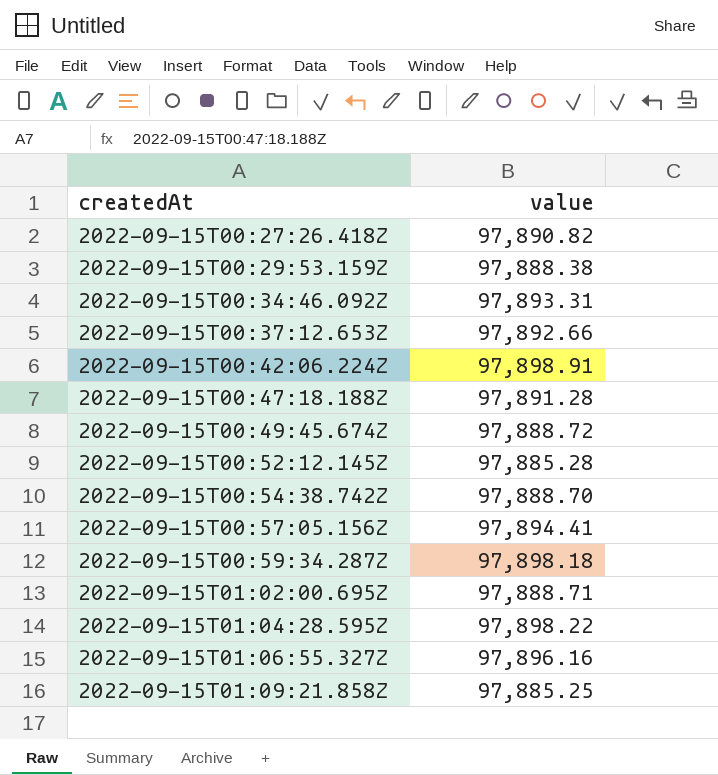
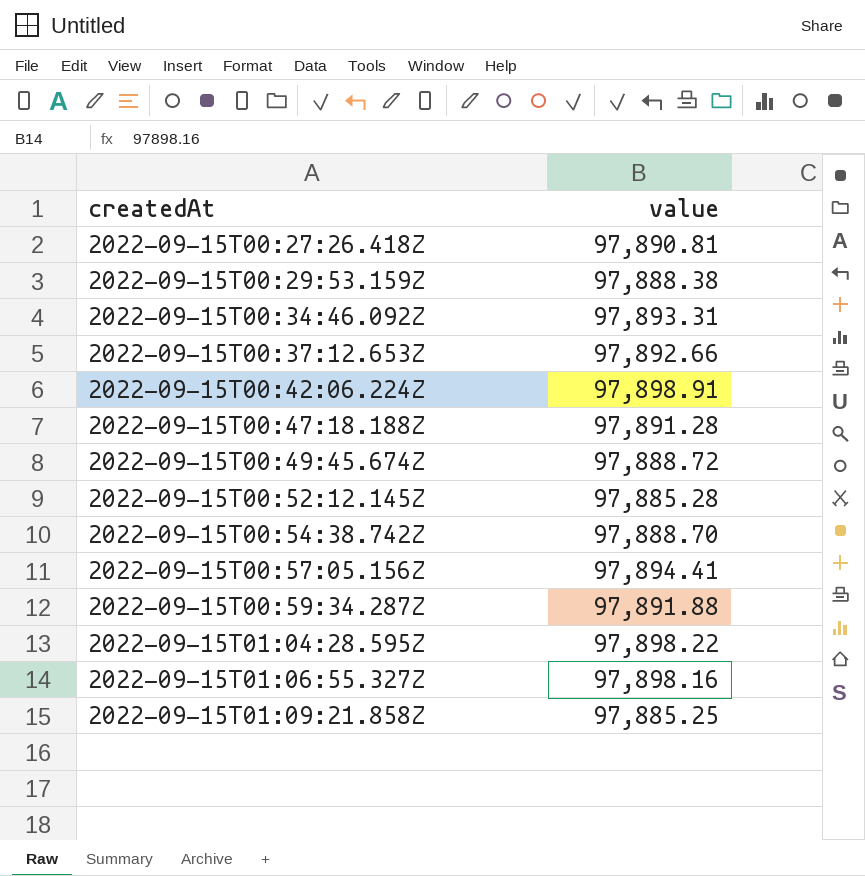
row 2022-09-15T01:02:00.695Z: 97,888.71 -> none
2022-09-15T00:27:26.418Z | value: 97,890.82 -> 97,890.81
2022-09-15T00:59:34.287Z | value: 97,898.18 -> 97,891.88
2022-09-15T01:06:55.327Z | value: 97,896.16 -> 97,898.16

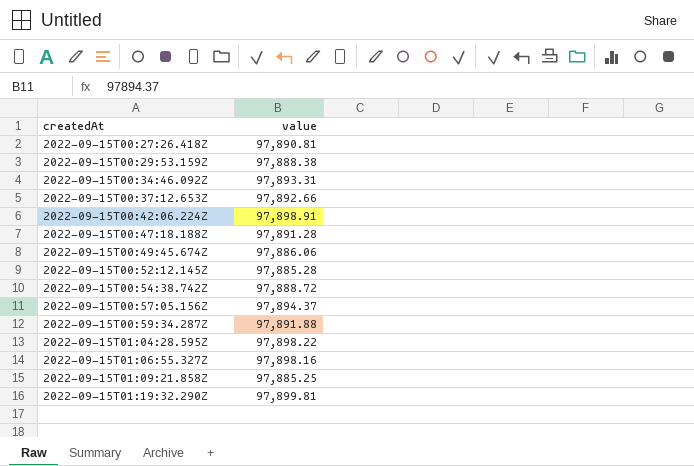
2022-09-15T00:49:45.674Z | value: 97,888.72 -> 97,886.06
2022-09-15T00:54:38.742Z | value: 97,888.70 -> 97,888.72
2022-09-15T00:57:05.156Z | value: 97,894.41 -> 97,894.37
row 2022-09-15T01:19:32.290Z: none -> 97,899.81

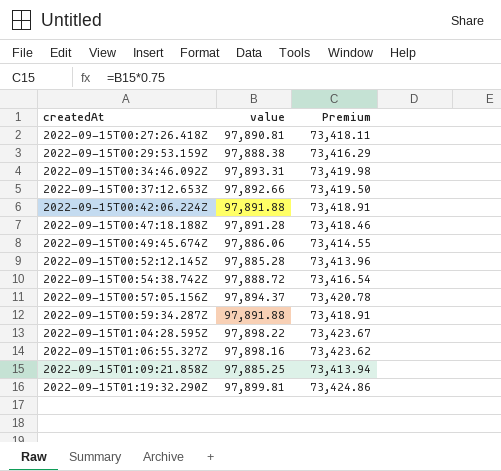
column Premium | formula: none -> [value] * 0.75
2022-09-15T00:42:06.224Z | value: 97,898.91 -> 97,891.88

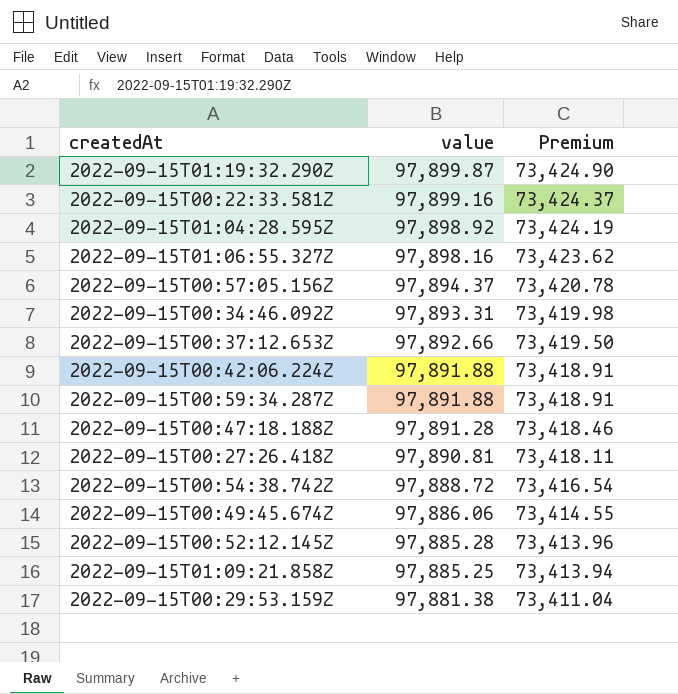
row order: createdAt ascending -> value descending
2022-09-15T01:19:32.290Z | value: 97,899.81 -> 97,899.87
2022-09-15T01:19:32.290Z | Premium: 73,424.86 -> 73,424.90
row 2022-09-15T00:22:33.581Z: none -> 97,899.16 | 73,424.37
2022-09-15T01:04:28.595Z | value: 97,898.22 -> 97,898.92
2022-09-15T01:04:28.595Z | Premium: 73,423.67 -> 73,424.19
2022-09-15T00:29:53.159Z | value: 97,888.38 -> 97,881.38
2022-09-15T00:29:53.159Z | Premium: 73,416.29 -> 73,411.04

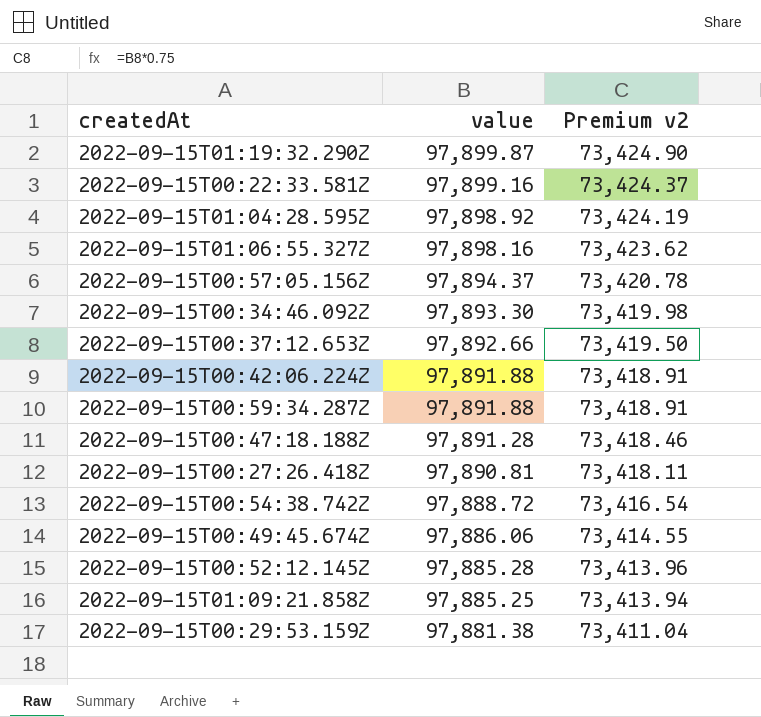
column name: Premium -> Premium v2
2022-09-15T00:34:46.092Z | value: 97,893.31 -> 97,893.30

